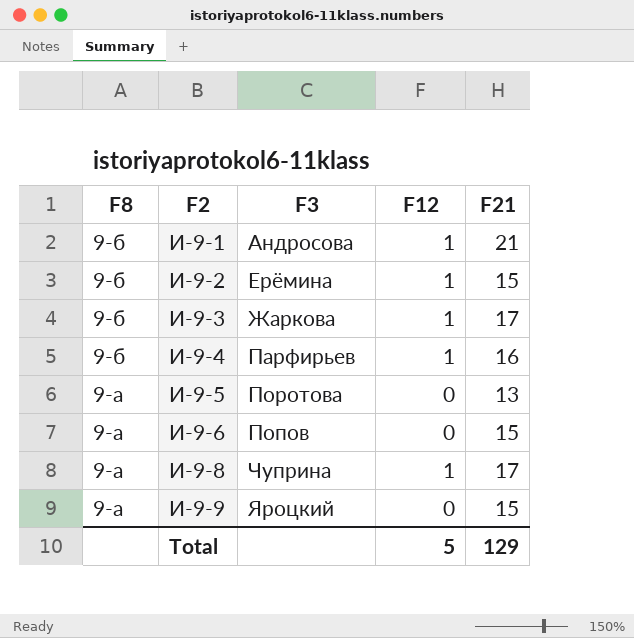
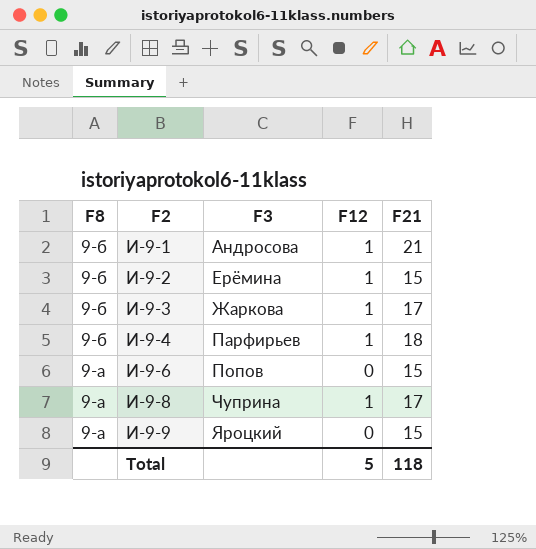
row И-9-5: 9-а | Поротова | 0 | 13 -> none
И-9-4 | F21: 16 -> 18
Total | F21: 129 -> 118

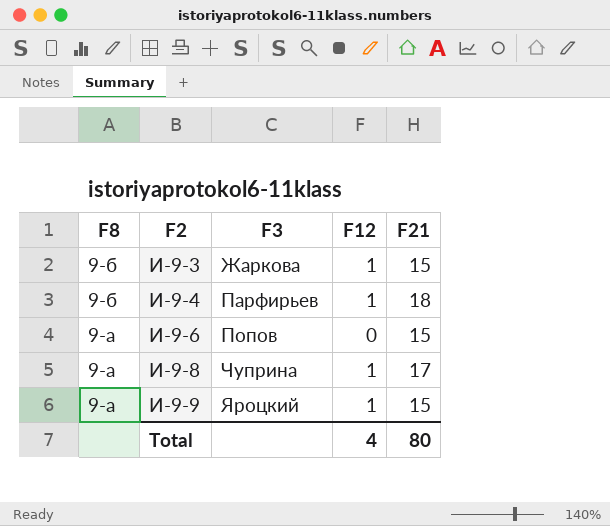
row И-9-1: 9-б | Андросова | 1 | 21 -> none
row И-9-2: 9-б | Ерёмина | 1 | 15 -> none
И-9-3 | F21: 17 -> 15
И-9-9 | F12: 0 -> 1
Total | F12: 5 -> 4
Total | F21: 118 -> 80

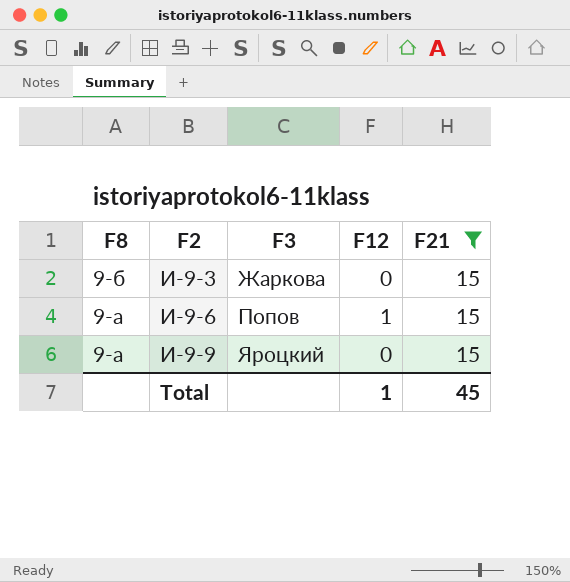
filter: none -> F21 = 15
И-9-3 | F12: 1 -> 0
И-9-6 | F12: 0 -> 1
И-9-9 | F12: 1 -> 0
Total | F12: 4 -> 1
Total | F21: 80 -> 45

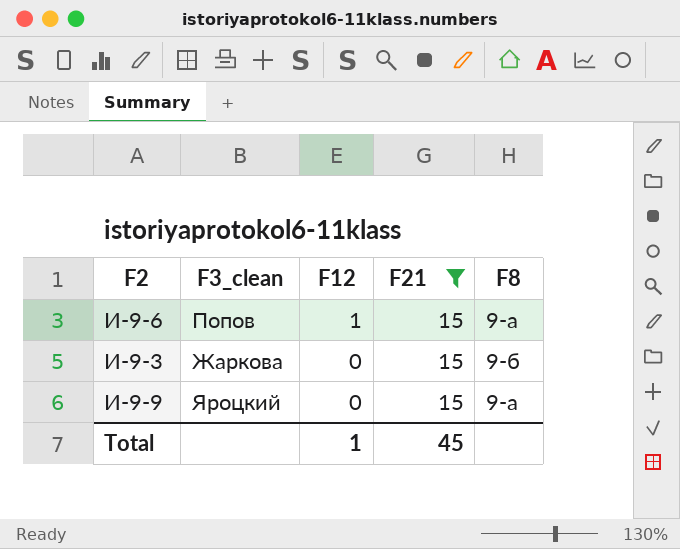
row order: F8 descending -> F12 descending
column name: F3 -> F3_clean
column F8 | position: 1 -> 5

